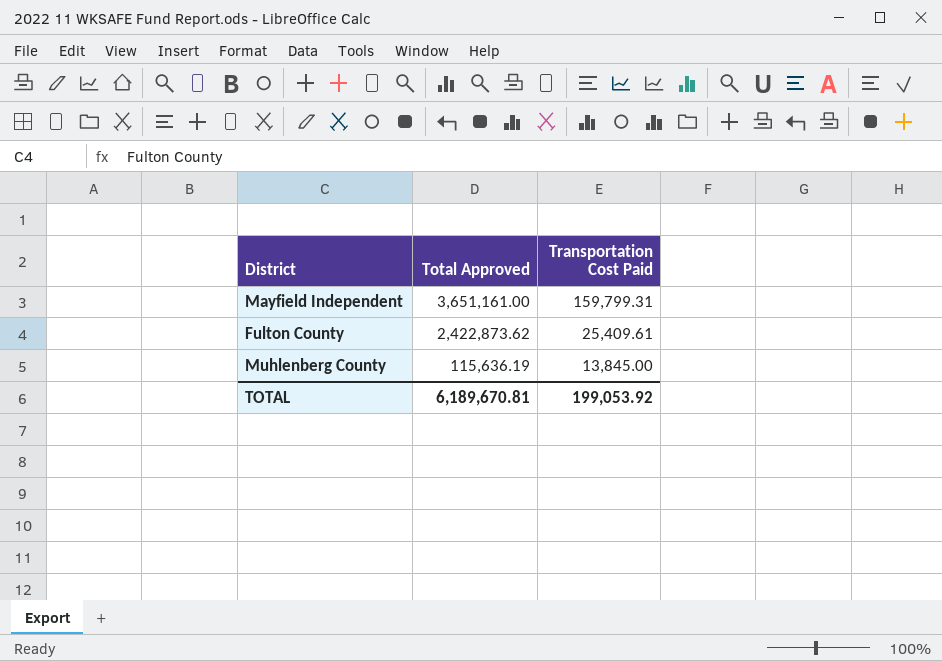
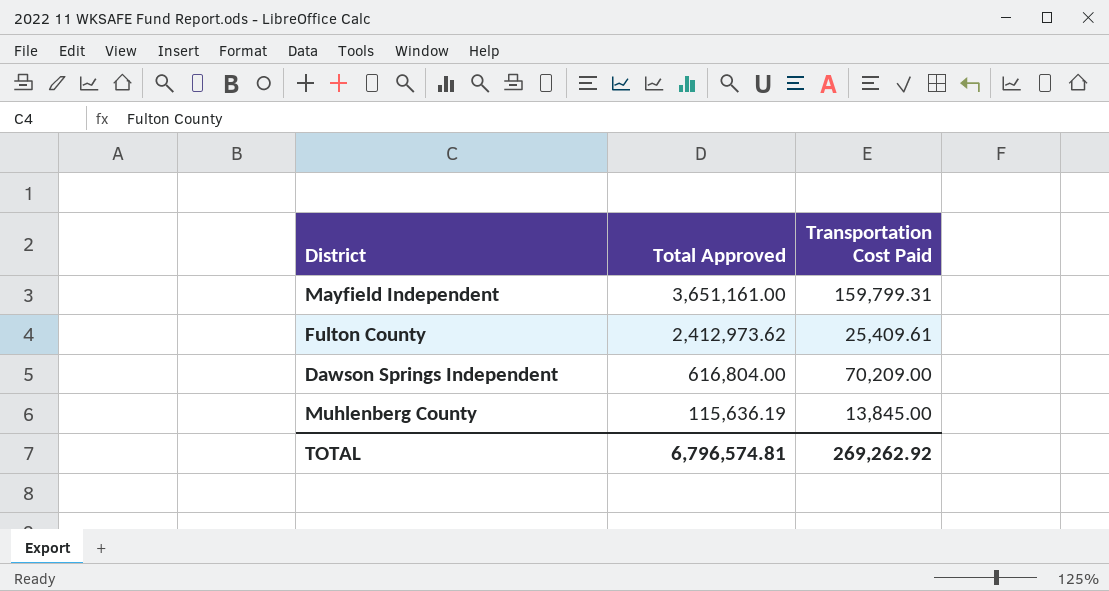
Fulton County | Total Approved: 2,422,873.62 -> 2,412,973.62
row Dawson Springs Independent: none -> 616,804.00 | 70,209.00
TOTAL | Total Approved: 6,189,670.81 -> 6,796,574.81
TOTAL | Transportation Cost Paid: 199,053.92 -> 269,262.92

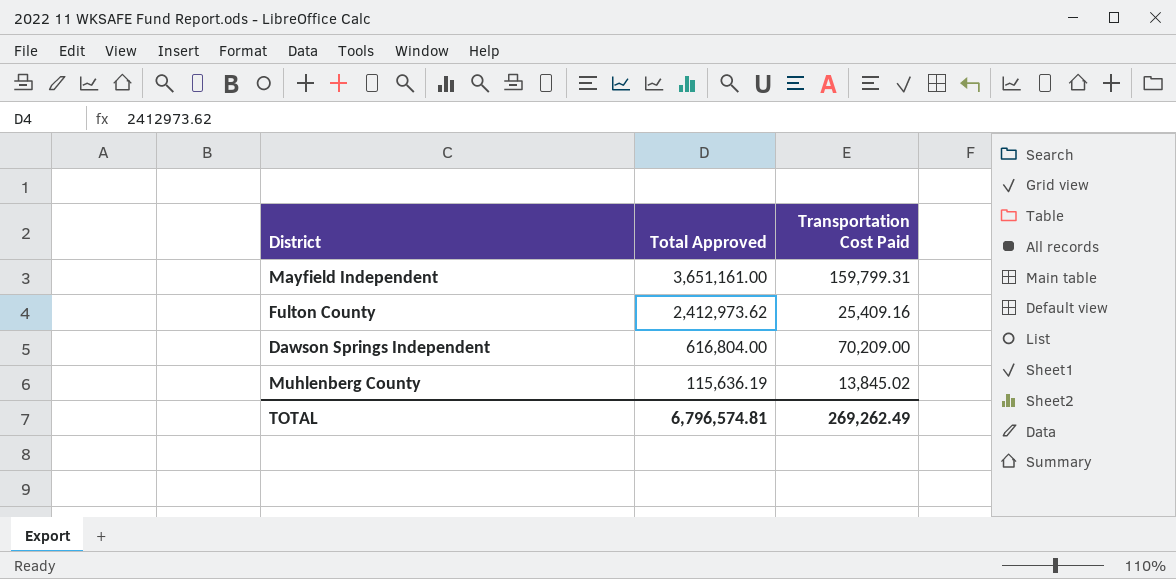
Fulton County | Transportation Cost Paid: 25,409.61 -> 25,409.16
Muhlenberg County | Transportation Cost Paid: 13,845.00 -> 13,845.02
TOTAL | Transportation Cost Paid: 269,262.92 -> 269,262.49

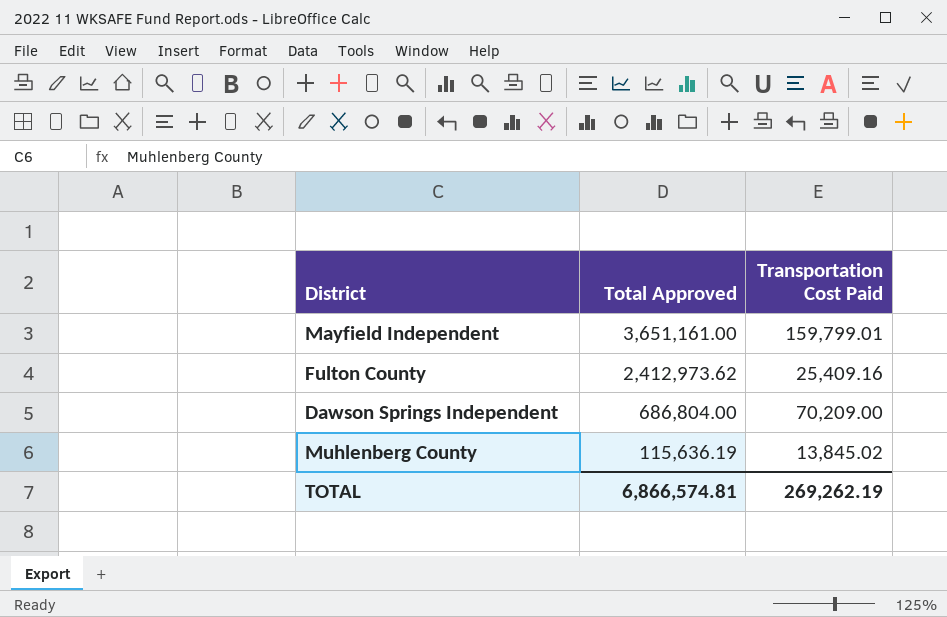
Mayfield Independent | Transportation Cost Paid: 159,799.31 -> 159,799.01
Dawson Springs Independent | Total Approved: 616,804.00 -> 686,804.00
TOTAL | Total Approved: 6,796,574.81 -> 6,866,574.81
TOTAL | Transportation Cost Paid: 269,262.49 -> 269,262.19

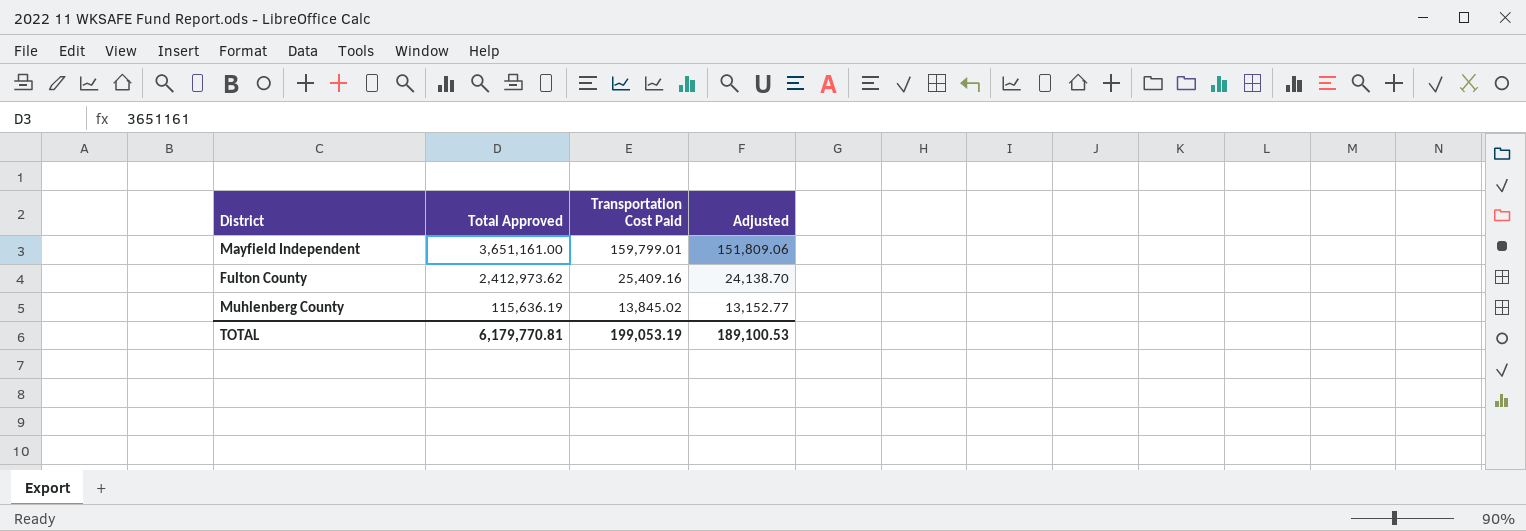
column Adjusted | formula: none -> [Transportation Cost Paid] * 0.95
row Dawson Springs Independent: 686,804.00 | 70,209.00 -> none
TOTAL | Total Approved: 6,866,574.81 -> 6,179,770.81
TOTAL | Transportation Cost Paid: 269,262.19 -> 199,053.19

